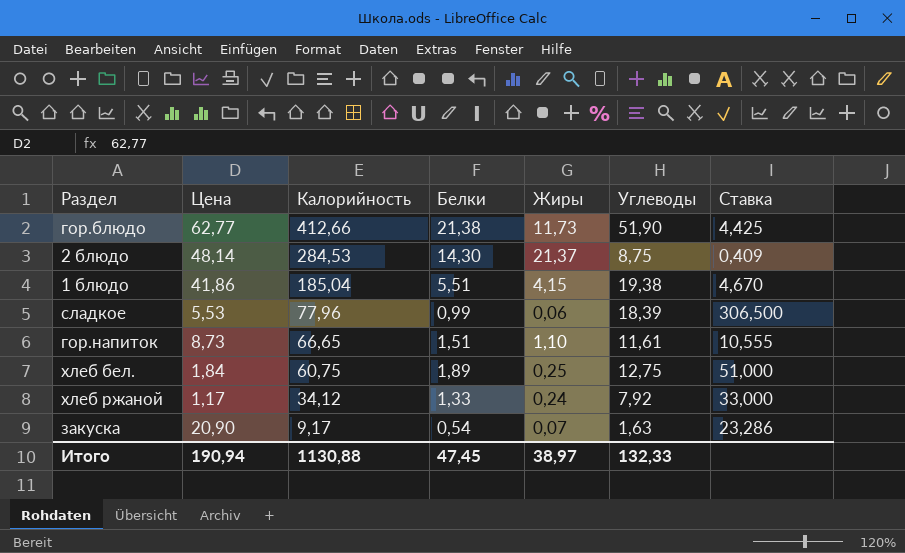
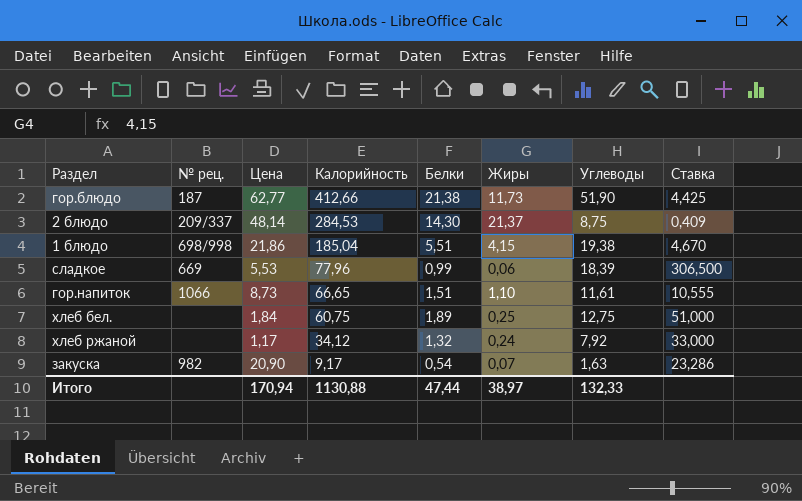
column № рец. | position: none -> 2
1 блюдо | Цена: 41,86 -> 21,86
хлеб ржаной | Белки: 1,33 -> 1,32
Итого | Цена: 190,94 -> 170,94
Итого | Белки: 47,45 -> 47,44

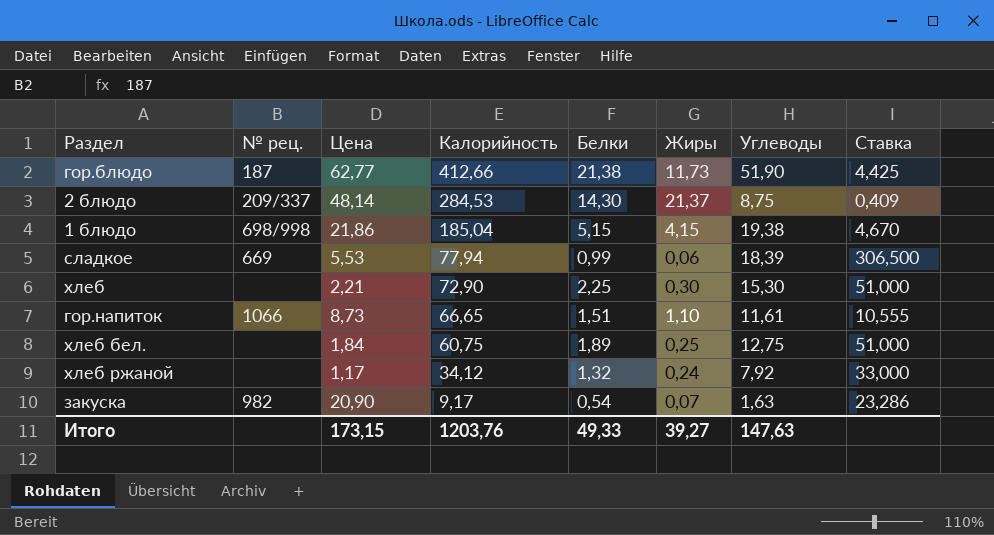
1 блюдо | Белки: 5,51 -> 5,15
сладкое | Калорийность: 77,96 -> 77,94
row хлеб: none -> none | 2,21 | 72,90 | 2,25 | 0,30 | 15,30 | 51,000
Итого | Цена: 170,94 -> 173,15
Итого | Калорийность: 1130,88 -> 1203,76
Итого | Белки: 47,44 -> 49,33
Итого | Жиры: 38,97 -> 39,27
Итого | Углеводы: 132,33 -> 147,63

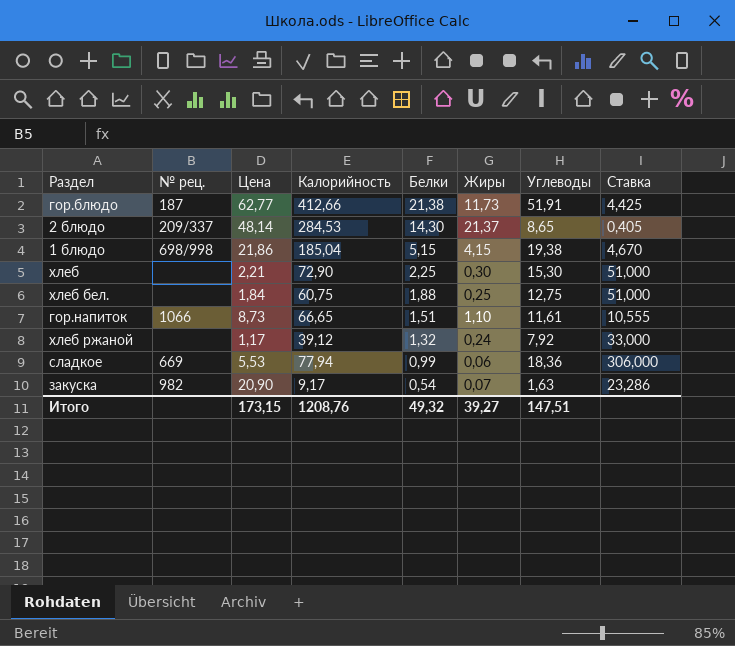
row order: Калорийность descending -> Белки descending
гор.блюдо | Углеводы: 51,90 -> 51,91
2 блюдо | Углеводы: 8,75 -> 8,65
2 блюдо | Ставка: 0,409 -> 0,405
хлеб бел. | Белки: 1,89 -> 1,88
хлеб ржаной | Калорийность: 34,12 -> 39,12
сладкое | Углеводы: 18,39 -> 18,36
сладкое | Ставка: 306,500 -> 306,000
Итого | Калорийность: 1203,76 -> 1208,76
Итого | Белки: 49,33 -> 49,32
Итого | Углеводы: 147,63 -> 147,51

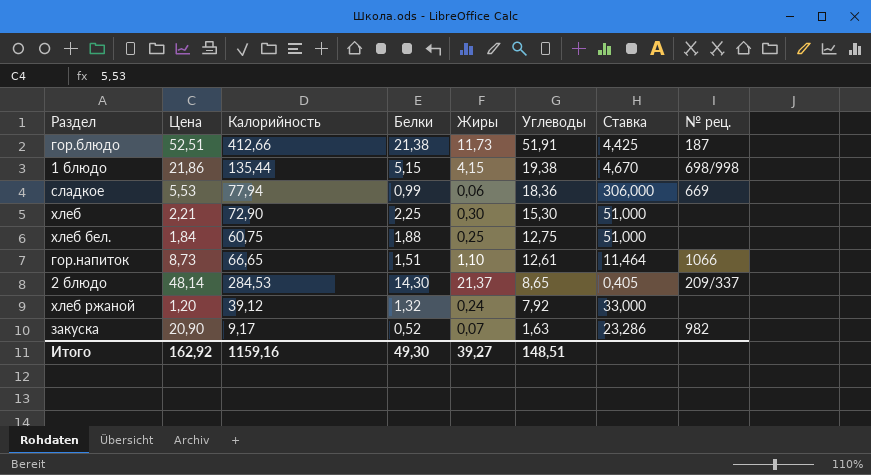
row order: Белки descending -> Углеводы descending
column № рец. | position: 2 -> 8
гор.блюдо | Цена: 62,77 -> 52,51
1 блюдо | Калорийность: 185,04 -> 135,44
гор.напиток | Углеводы: 11,61 -> 12,61
гор.напиток | Ставка: 10,555 -> 11,464
хлеб ржаной | Цена: 1,17 -> 1,20
закуска | Белки: 0,54 -> 0,52
Итого | Цена: 173,15 -> 162,92
Итого | Калорийность: 1208,76 -> 1159,16
Итого | Белки: 49,32 -> 49,30
Итого | Углеводы: 147,51 -> 148,51

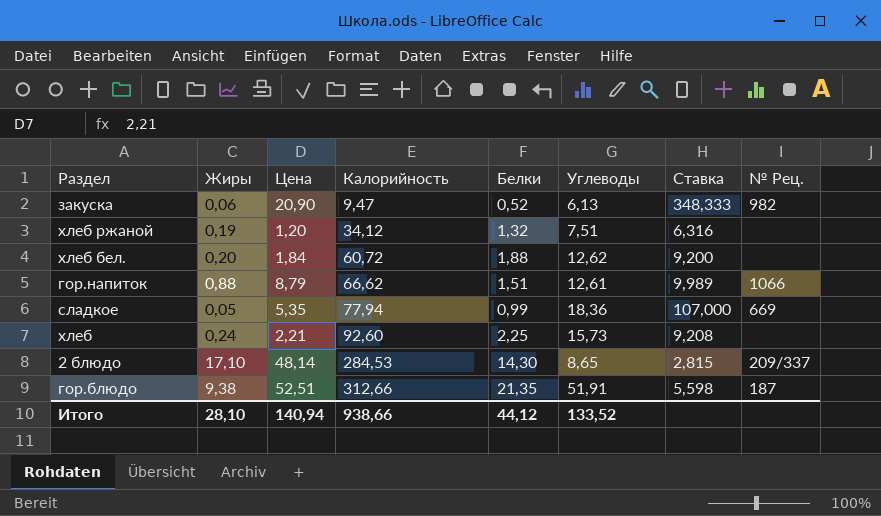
row order: Углеводы descending -> Калорийность ascending
column Жиры | position: 5 -> 2
column Ставка | formula: [Углеводы] / [Жиры] -> [Цена] / [Жиры]
column name: № рец. -> № Рец.
row 1 блюдо: 21,86 | 135,44 | 5,15 | 4,15 | 19,38 | 4,670 | 698/998 -> none
закуска | Жиры: 0,07 -> 0,06
закуска | Калорийность: 9,17 -> 9,47
закуска | Углеводы: 1,63 -> 6,13
хлеб ржаной | Жиры: 0,24 -> 0,19
хлеб ржаной | Калорийность: 39,12 -> 34,12
хлеб ржаной | Углеводы: 7,92 -> 7,51
хлеб бел. | Жиры: 0,25 -> 0,20
хлеб бел. | Калорийность: 60,75 -> 60,72
хлеб бел. | Углеводы: 12,75 -> 12,62
гор.напиток | Жиры: 1,10 -> 0,88
гор.напиток | Цена: 8,73 -> 8,79
гор.напиток | Калорийность: 66,65 -> 66,62
сладкое | Жиры: 0,06 -> 0,05
сладкое | Цена: 5,53 -> 5,35
хлеб | Жиры: 0,30 -> 0,24
хлеб | Калорийность: 72,90 -> 92,60
хлеб | Углеводы: 15,30 -> 15,73
2 блюдо | Жиры: 21,37 -> 17,10
гор.блюдо | Жиры: 11,73 -> 9,38
гор.блюдо | Калорийность: 412,66 -> 312,66
гор.блюдо | Белки: 21,38 -> 21,35
Итого | Жиры: 39,27 -> 28,10
Итого | Цена: 162,92 -> 140,94
Итого | Калорийность: 1159,16 -> 938,66
Итого | Белки: 49,30 -> 44,12
Итого | Углеводы: 148,51 -> 133,52

